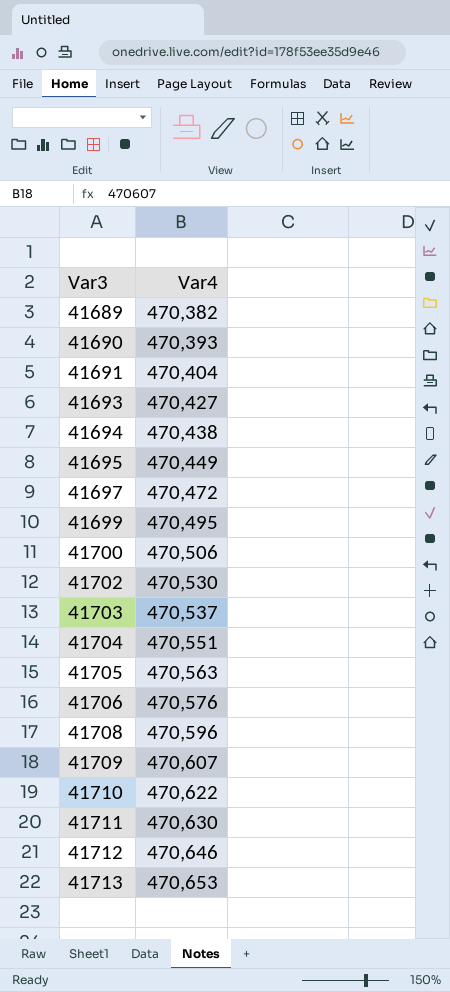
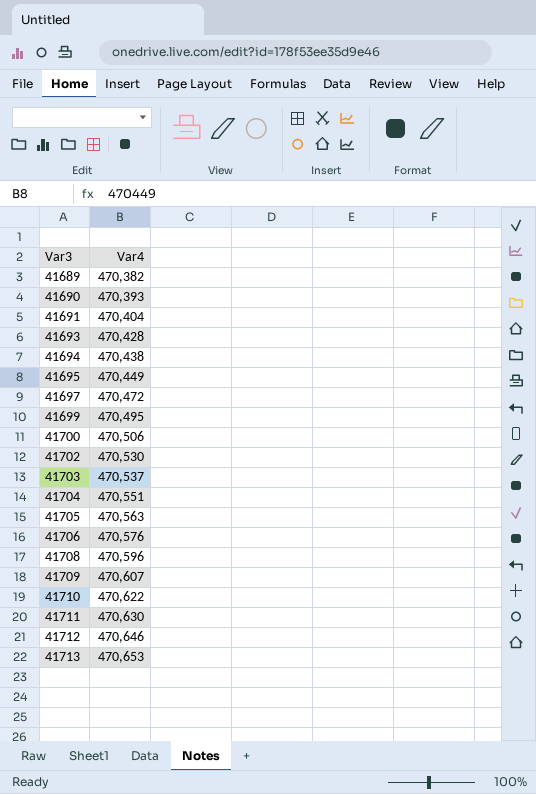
41693 | Var4: 470,427 -> 470,428

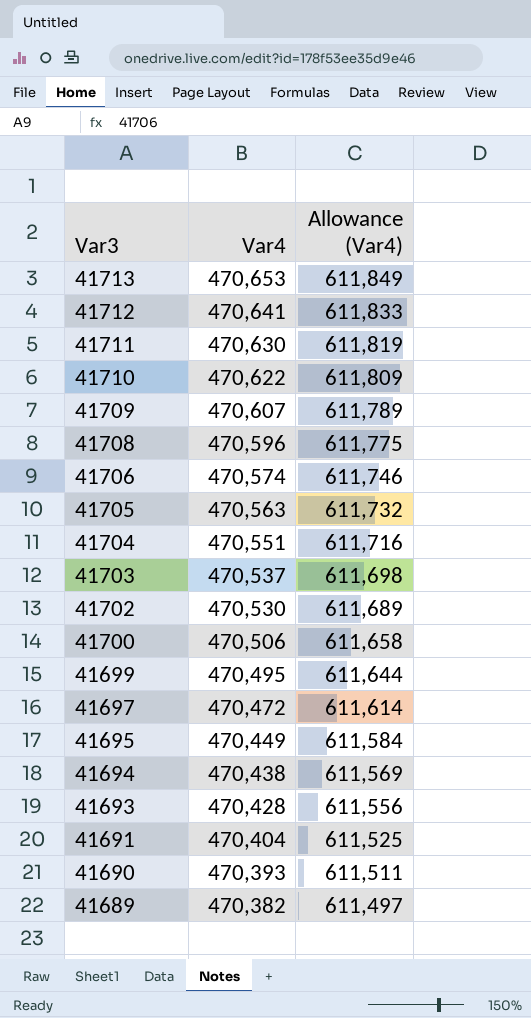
row order: Var3 ascending -> Var3 descending
column Allowance (Var4) | formula: none -> [Var4] * 1.3
41712 | Var4: 470,646 -> 470,641
41706 | Var4: 470,576 -> 470,574

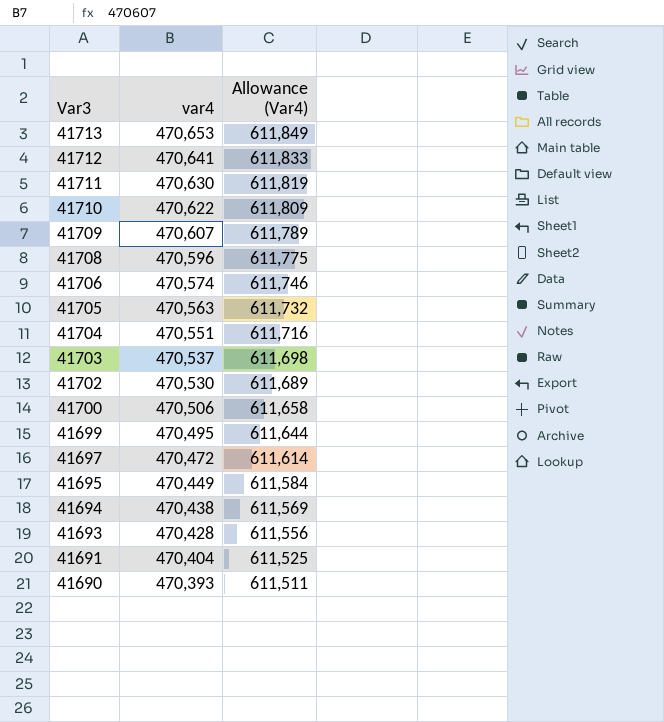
column name: Var4 -> var4
row 41689: 470,382 | 611,497 -> none

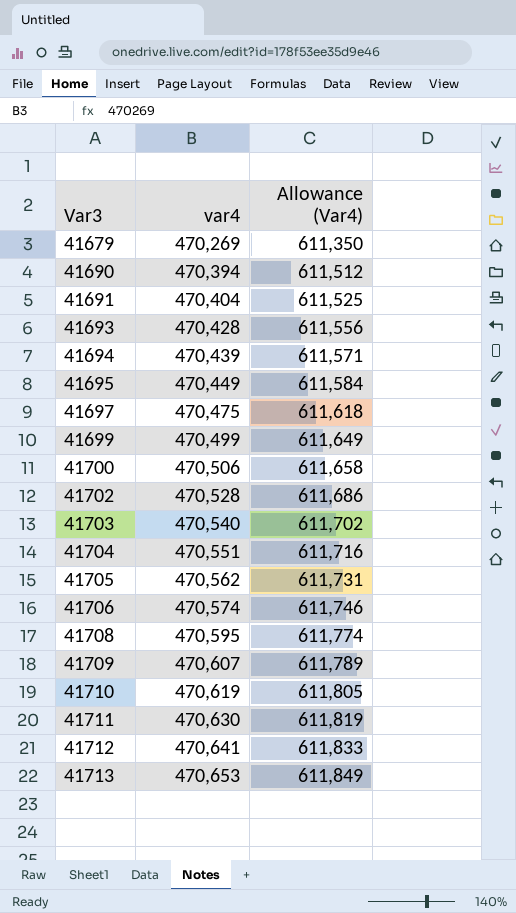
row order: Var3 descending -> Var3 ascending
row 41679: none -> 470,269 | 611,350
41690 | var4: 470,393 -> 470,394
41690 | Allowance (Var4): 611,511 -> 611,512
41694 | var4: 470,438 -> 470,439
41694 | Allowance (Var4): 611,569 -> 611,571
41697 | var4: 470,472 -> 470,475
41697 | Allowance (Var4): 611,614 -> 611,618
41699 | var4: 470,495 -> 470,499
41699 | Allowance (Var4): 611,644 -> 611,649
41702 | var4: 470,530 -> 470,528
41702 | Allowance (Var4): 611,689 -> 611,686
41703 | var4: 470,537 -> 470,540
41703 | Allowance (Var4): 611,698 -> 611,702
41705 | var4: 470,563 -> 470,562
41705 | Allowance (Var4): 611,732 -> 611,731
41708 | var4: 470,596 -> 470,595
41708 | Allowance (Var4): 611,775 -> 611,774
41710 | var4: 470,622 -> 470,619
41710 | Allowance (Var4): 611,809 -> 611,805

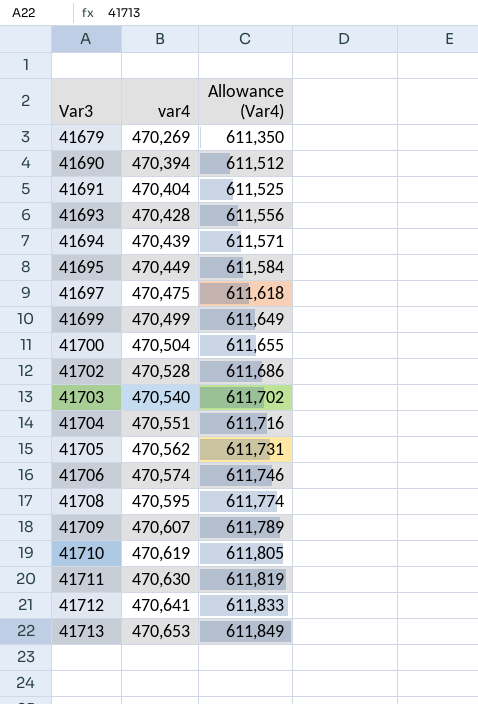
41700 | var4: 470,506 -> 470,504
41700 | Allowance (Var4): 611,658 -> 611,655

